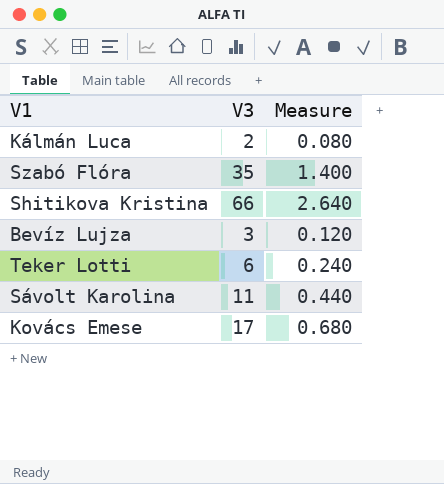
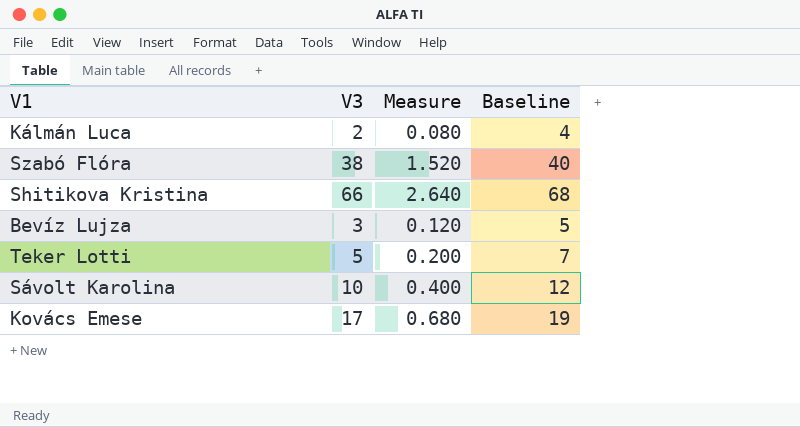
column Baseline | formula: none -> [V3] + 2
Szabó Flóra | V3: 35 -> 38
Szabó Flóra | Measure: 1.400 -> 1.520
Teker Lotti | V3: 6 -> 5
Teker Lotti | Measure: 0.240 -> 0.200
Sávolt Karolina | V3: 11 -> 10
Sávolt Karolina | Measure: 0.440 -> 0.400

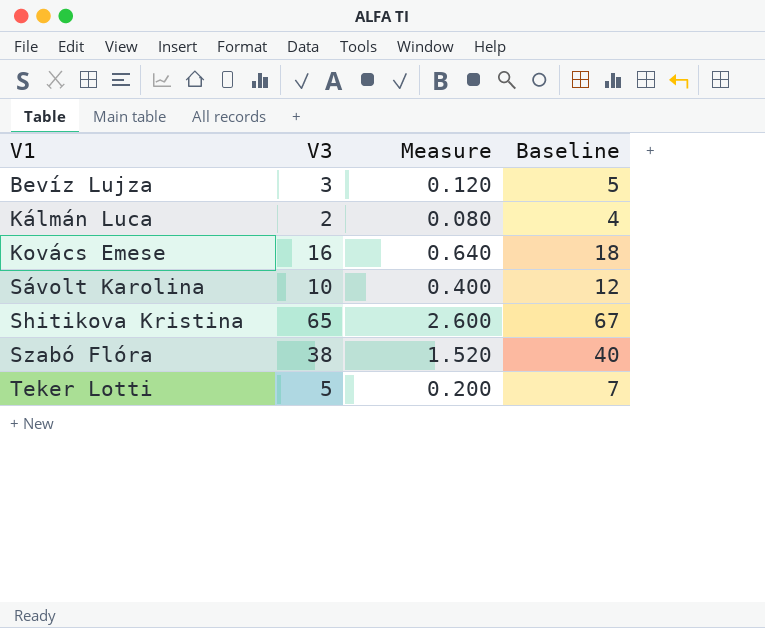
row order: none -> V1 ascending
Kovács Emese | V3: 17 -> 16
Kovács Emese | Measure: 0.680 -> 0.640
Kovács Emese | Baseline: 19 -> 18
Shitikova Kristina | V3: 66 -> 65
Shitikova Kristina | Measure: 2.640 -> 2.600
Shitikova Kristina | Baseline: 68 -> 67

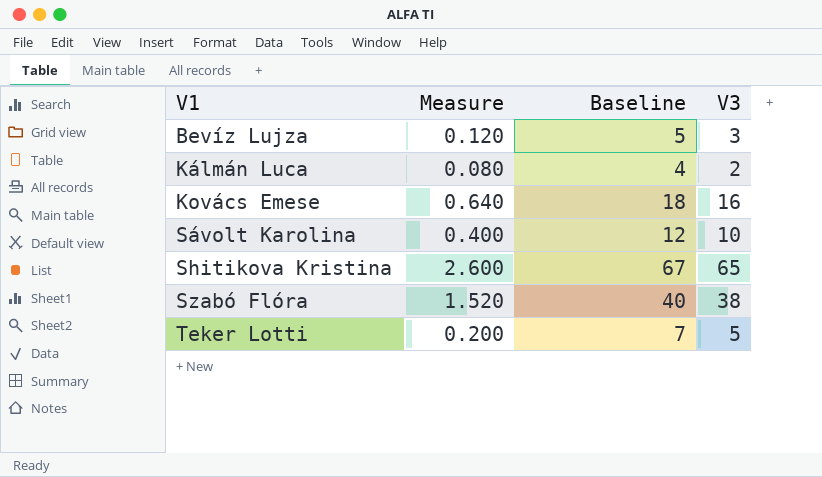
column V3 | position: 2 -> 4

